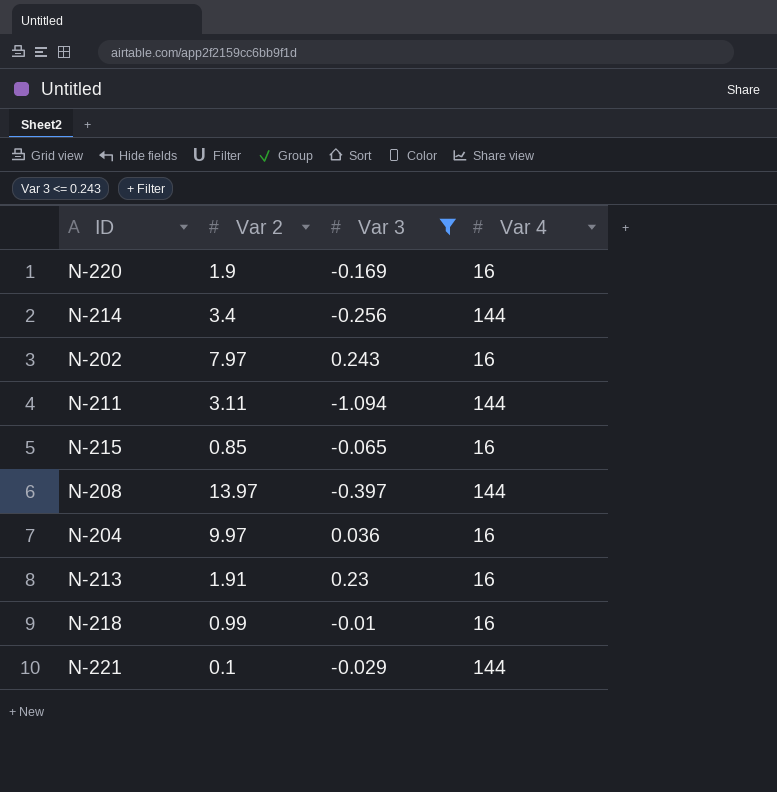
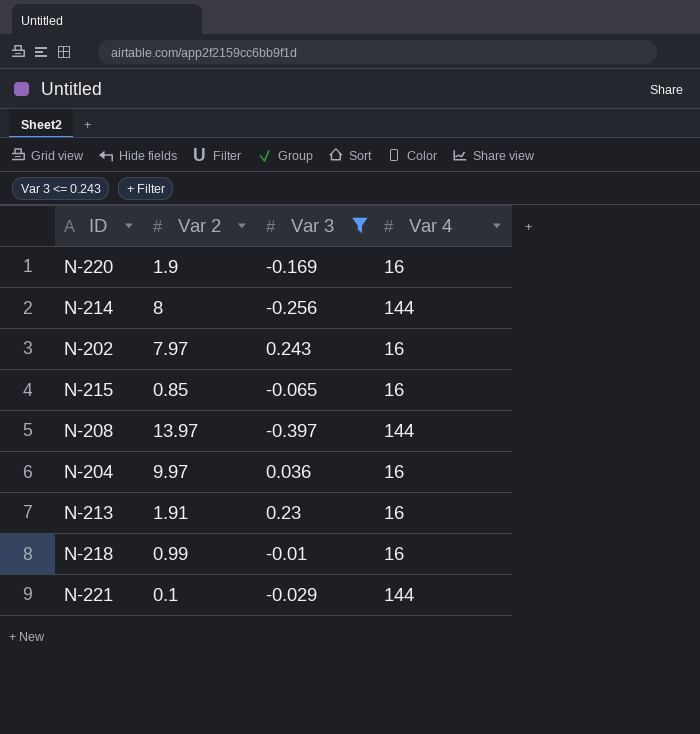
row N-211: 3.11 | -1.094 | 144 -> none
N-214 | Var 2: 3.4 -> 8

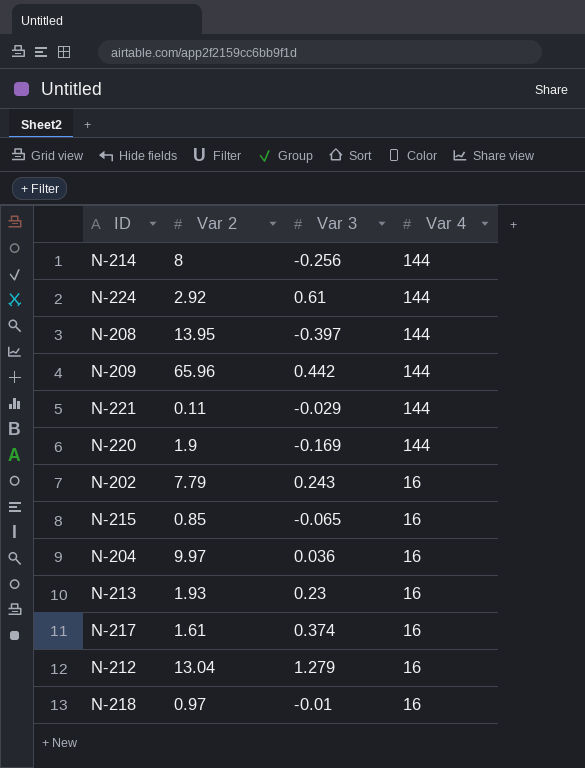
filter: Var 3 <= 0.243 -> none
row order: none -> Var 4 descending
N-208 | Var 2: 13.97 -> 13.95
N-221 | Var 2: 0.1 -> 0.11
N-220 | Var 4: 16 -> 144
N-202 | Var 2: 7.97 -> 7.79
N-213 | Var 2: 1.91 -> 1.93
N-218 | Var 2: 0.99 -> 0.97

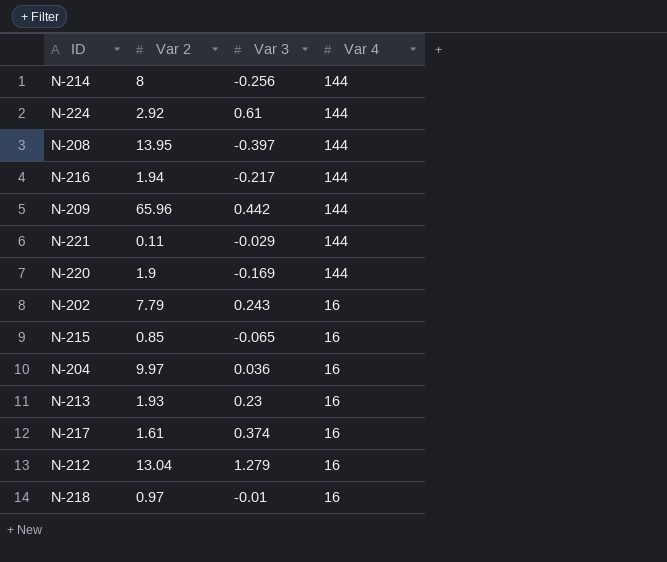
row N-216: none -> 1.94 | -0.217 | 144

